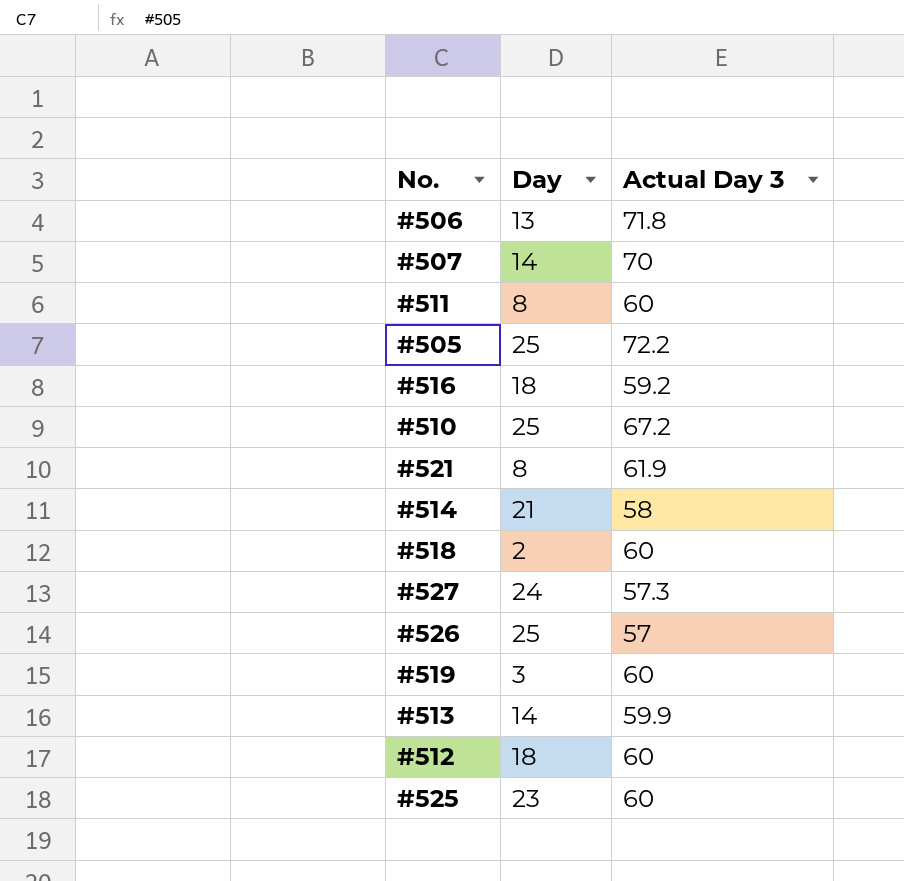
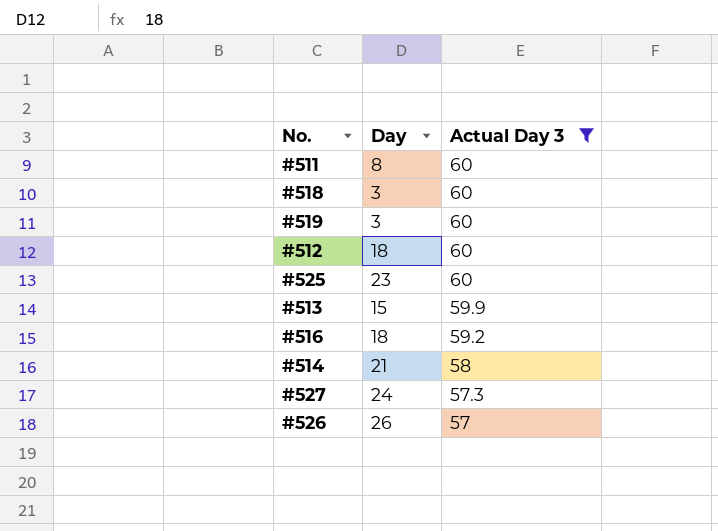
filter: none -> Actual Day 3 <= 60
row order: none -> Actual Day 3 descending
#518 | Day: 2 -> 3
#513 | Day: 14 -> 15
#526 | Day: 25 -> 26

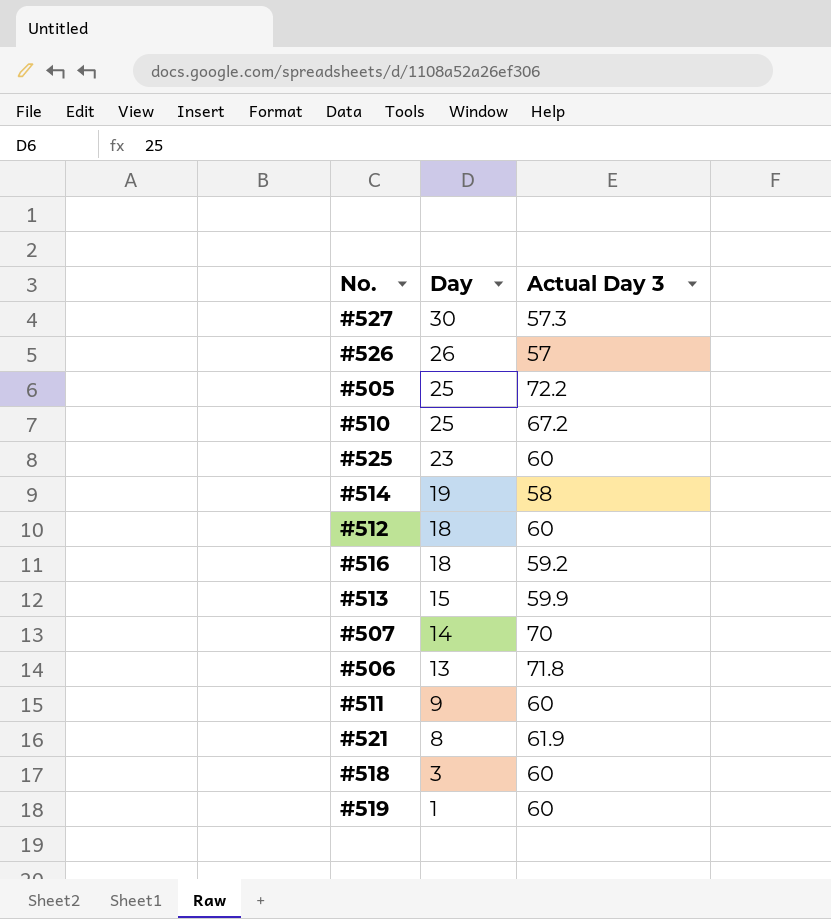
filter: Actual Day 3 <= 60 -> none
row order: Actual Day 3 descending -> Day descending
#527 | Day: 24 -> 30
#514 | Day: 21 -> 19
#511 | Day: 8 -> 9
#519 | Day: 3 -> 1

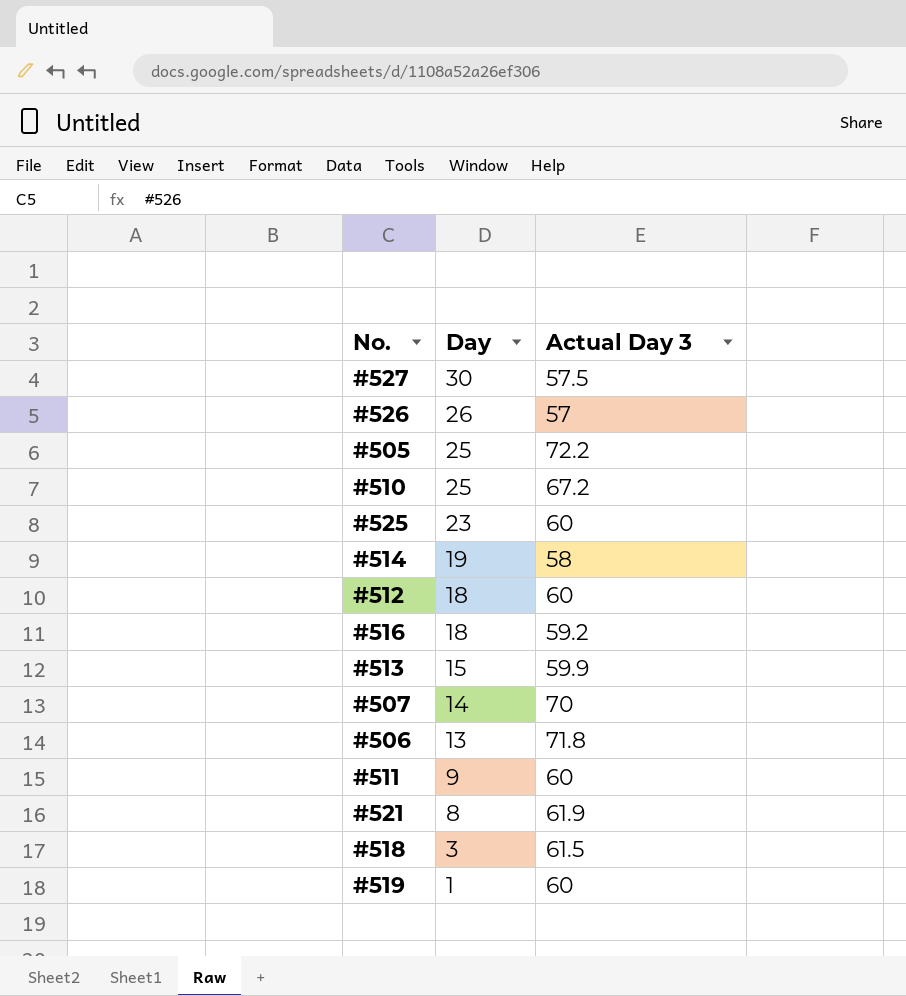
#527 | Actual Day 3: 57.3 -> 57.5
#518 | Actual Day 3: 60 -> 61.5

